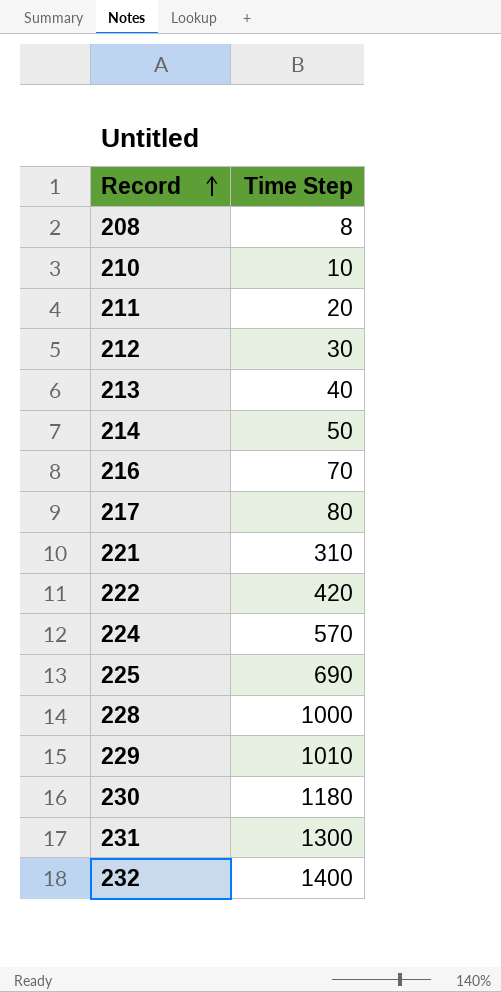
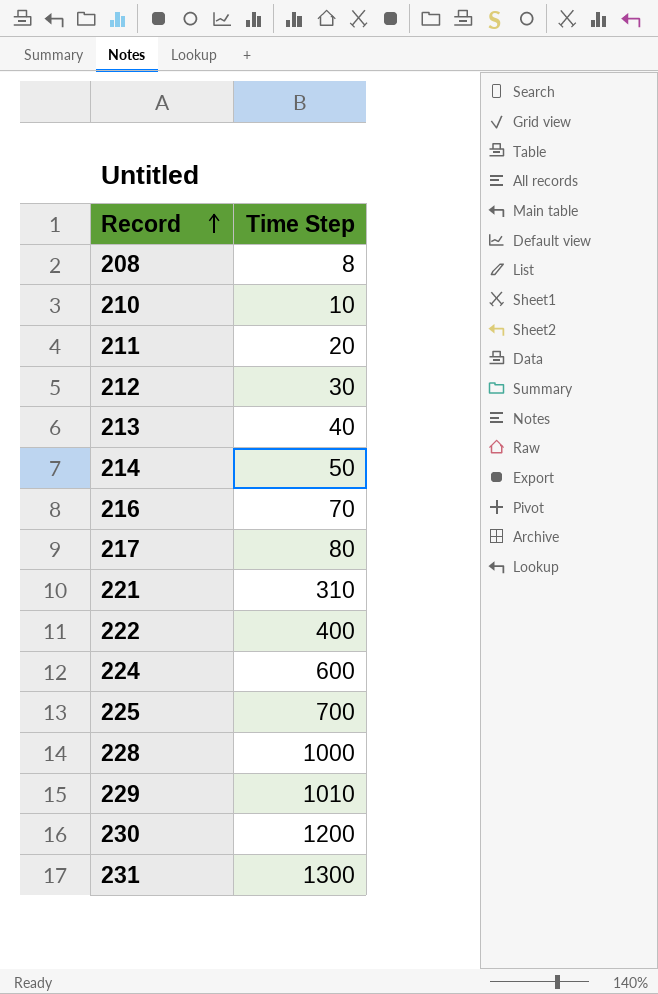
row 232: 1400 -> none
222 | Time Step: 420 -> 400
224 | Time Step: 570 -> 600
225 | Time Step: 690 -> 700
230 | Time Step: 1180 -> 1200

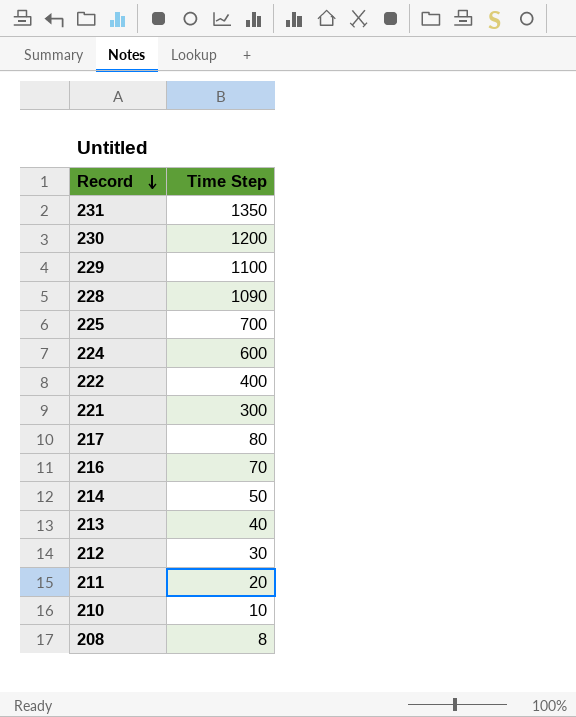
row order: Record ascending -> Record descending
231 | Time Step: 1300 -> 1350
229 | Time Step: 1010 -> 1100
228 | Time Step: 1000 -> 1090
221 | Time Step: 310 -> 300

